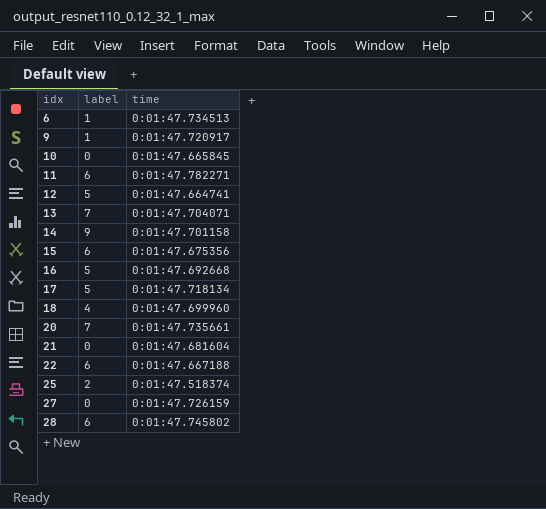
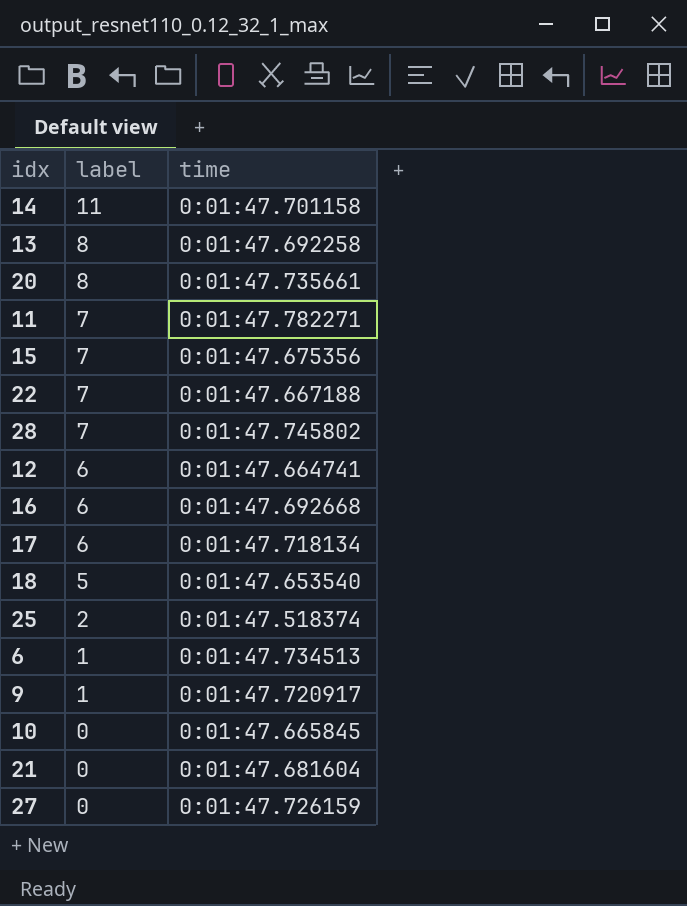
row order: idx ascending -> label descending
14 | label: 9 -> 11
13 | label: 7 -> 8
13 | time: 0:01:47.704071 -> 0:01:47.692258
20 | label: 7 -> 8
11 | label: 6 -> 7
15 | label: 6 -> 7
22 | label: 6 -> 7
28 | label: 6 -> 7
12 | label: 5 -> 6
16 | label: 5 -> 6
17 | label: 5 -> 6
18 | label: 4 -> 5
18 | time: 0:01:47.699960 -> 0:01:47.653540

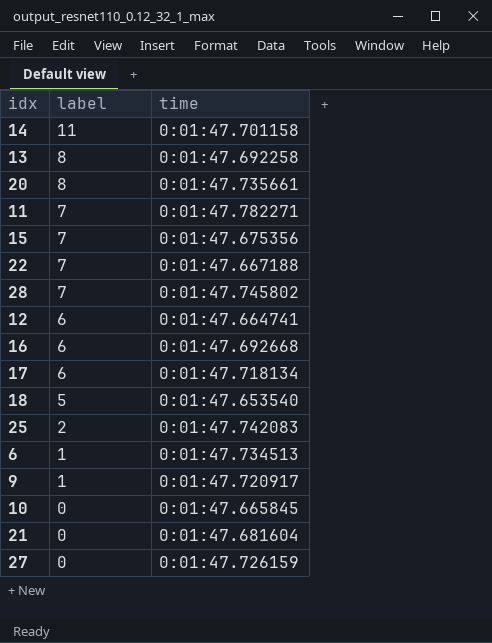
25 | time: 0:01:47.518374 -> 0:01:47.742083

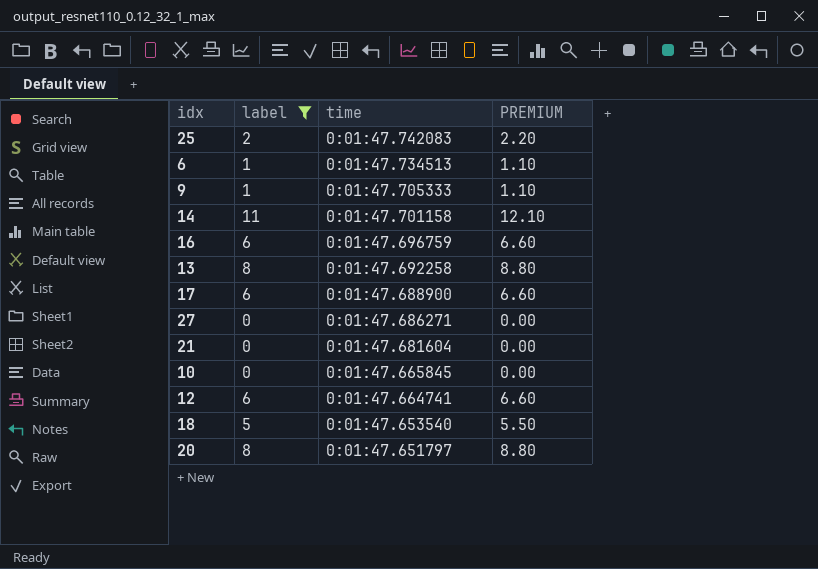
filter: none -> label != 7
row order: label descending -> time descending
column PREMIUM | formula: none -> [label] * 1.1
9 | time: 0:01:47.720917 -> 0:01:47.705333
16 | time: 0:01:47.692668 -> 0:01:47.696759
17 | time: 0:01:47.718134 -> 0:01:47.688900
27 | time: 0:01:47.726159 -> 0:01:47.686271
20 | time: 0:01:47.735661 -> 0:01:47.651797

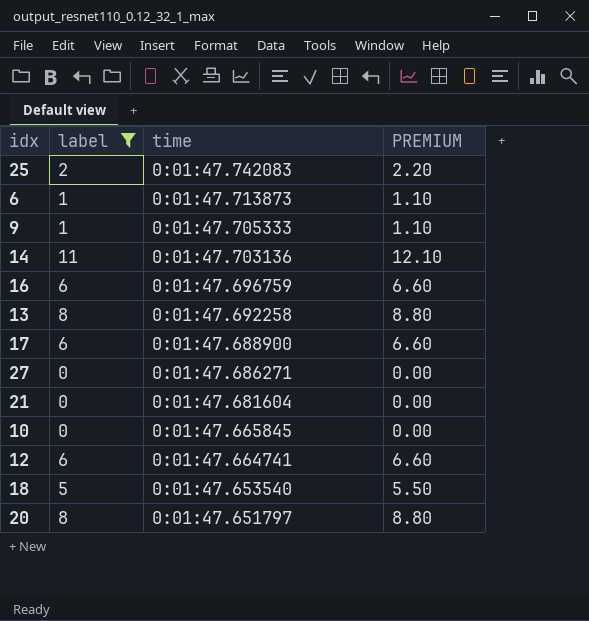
6 | time: 0:01:47.734513 -> 0:01:47.713873
14 | time: 0:01:47.701158 -> 0:01:47.703136

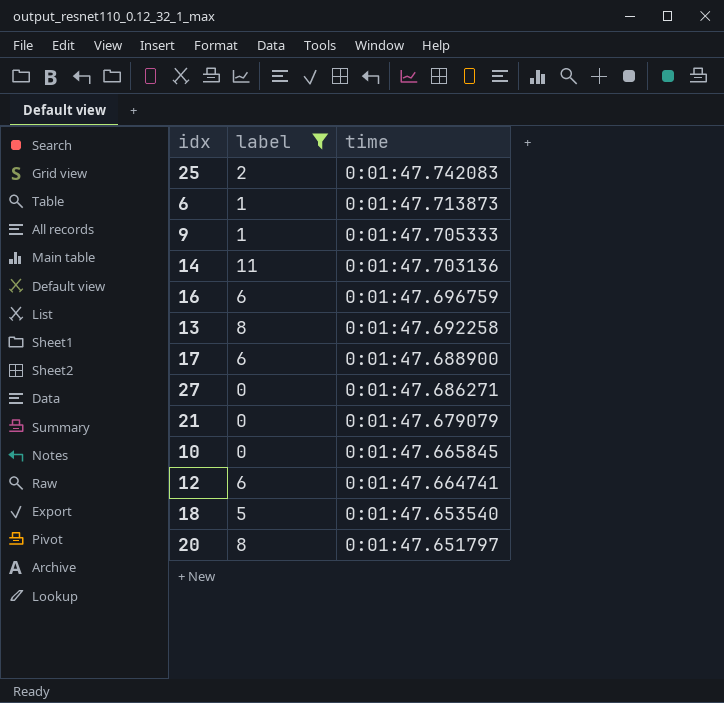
column PREMIUM | formula: [label] * 1.1 -> none
21 | time: 0:01:47.681604 -> 0:01:47.679079

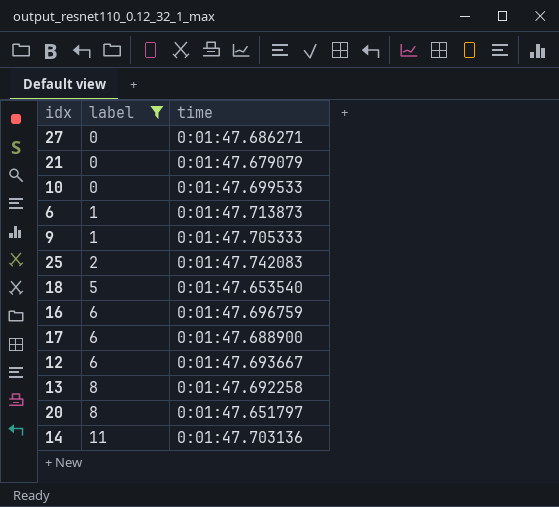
row order: time descending -> label ascending
10 | time: 0:01:47.665845 -> 0:01:47.699533
12 | time: 0:01:47.664741 -> 0:01:47.693667

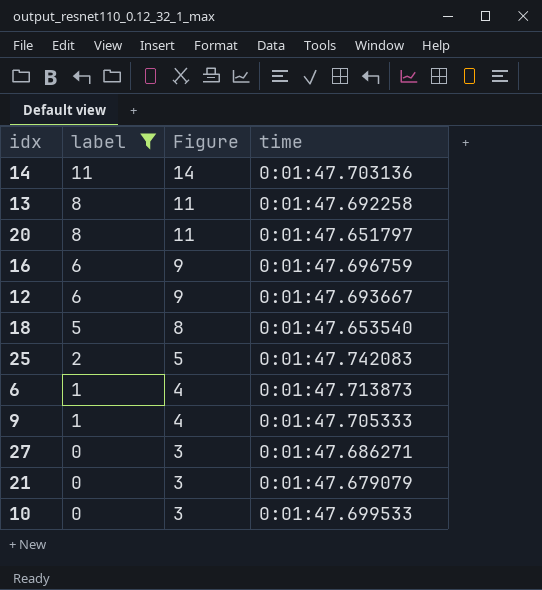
row order: label ascending -> label descending
column Figure | formula: none -> [label] + 3
row 17: 6 | 0:01:47.688900 -> none

